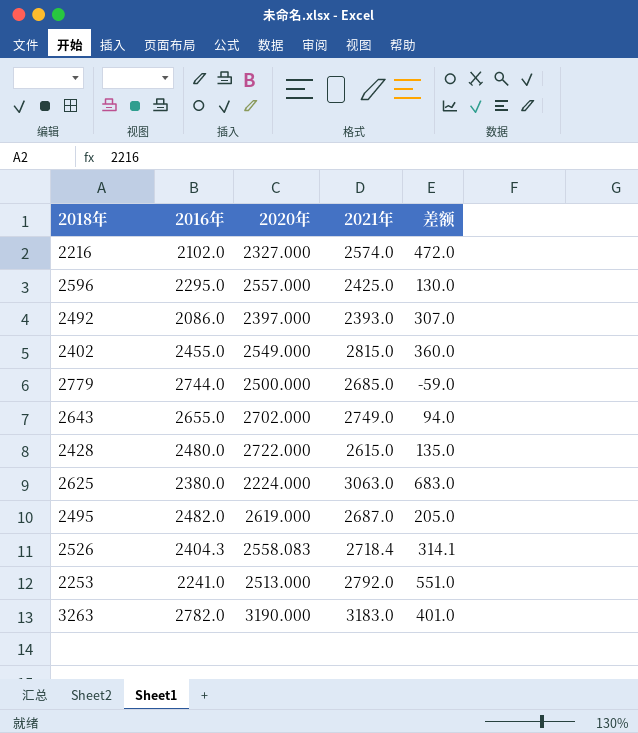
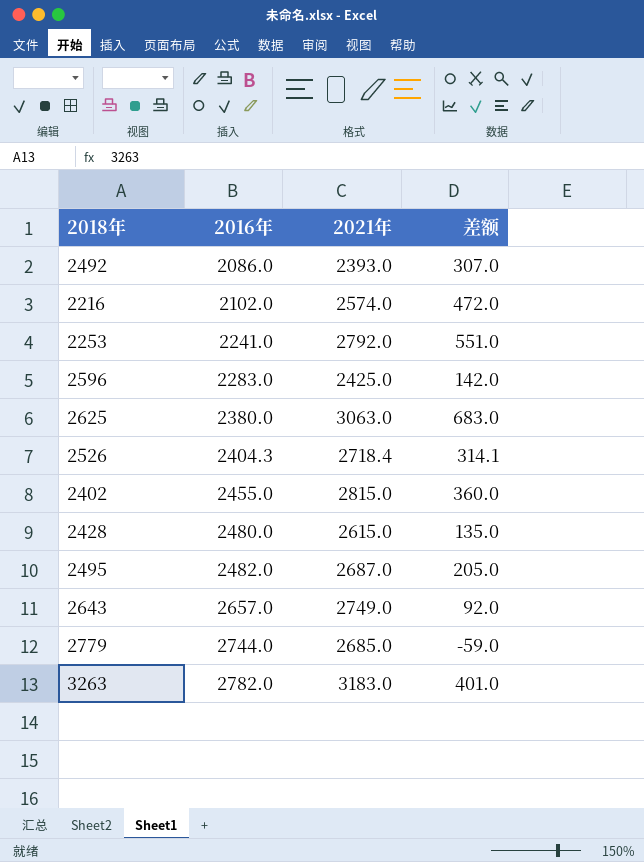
row order: none -> 2016年 ascending
column 2020年 | position: 3 -> none
2596 | 2016年: 2295.0 -> 2283.0
2596 | 差额: 130.0 -> 142.0
2643 | 2016年: 2655.0 -> 2657.0
2643 | 差额: 94.0 -> 92.0

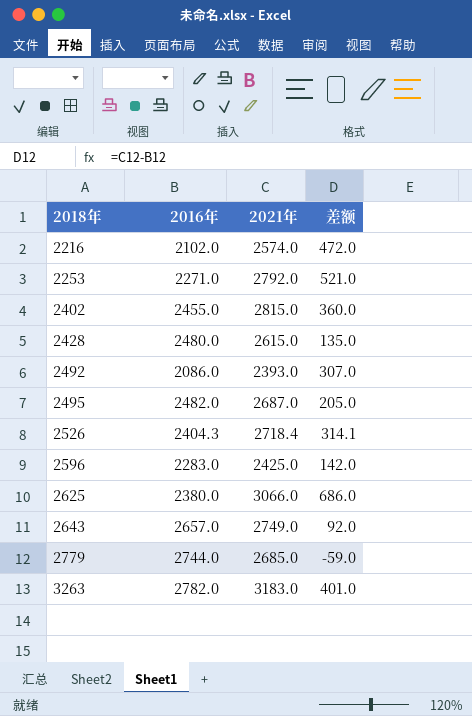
row order: 2016年 ascending -> 2018年 ascending
2253 | 2016年: 2241.0 -> 2271.0
2253 | 差额: 551.0 -> 521.0
2625 | 2021年: 3063.0 -> 3066.0
2625 | 差额: 683.0 -> 686.0

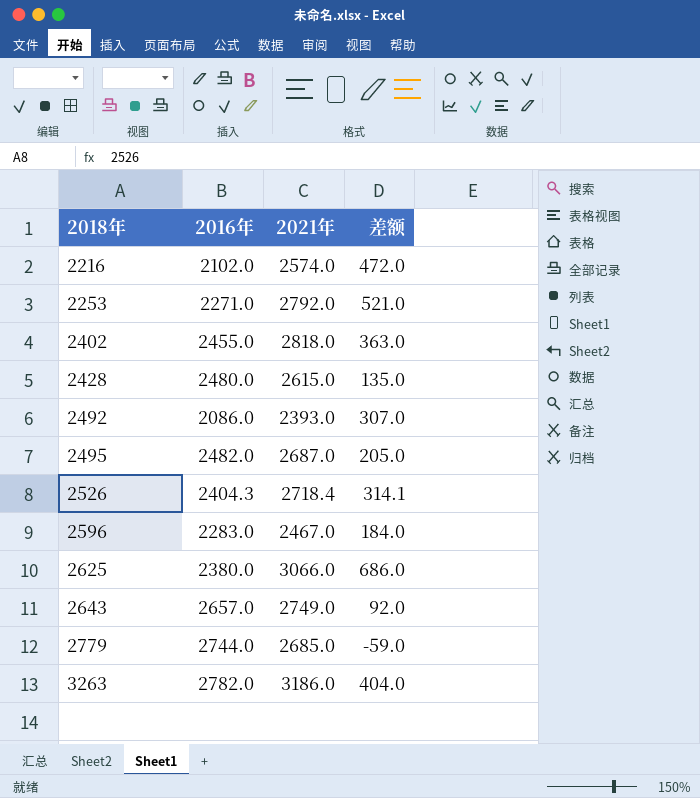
2402 | 2021年: 2815.0 -> 2818.0
2402 | 差额: 360.0 -> 363.0
2596 | 2021年: 2425.0 -> 2467.0
2596 | 差额: 142.0 -> 184.0
3263 | 2021年: 3183.0 -> 3186.0
3263 | 差额: 401.0 -> 404.0

